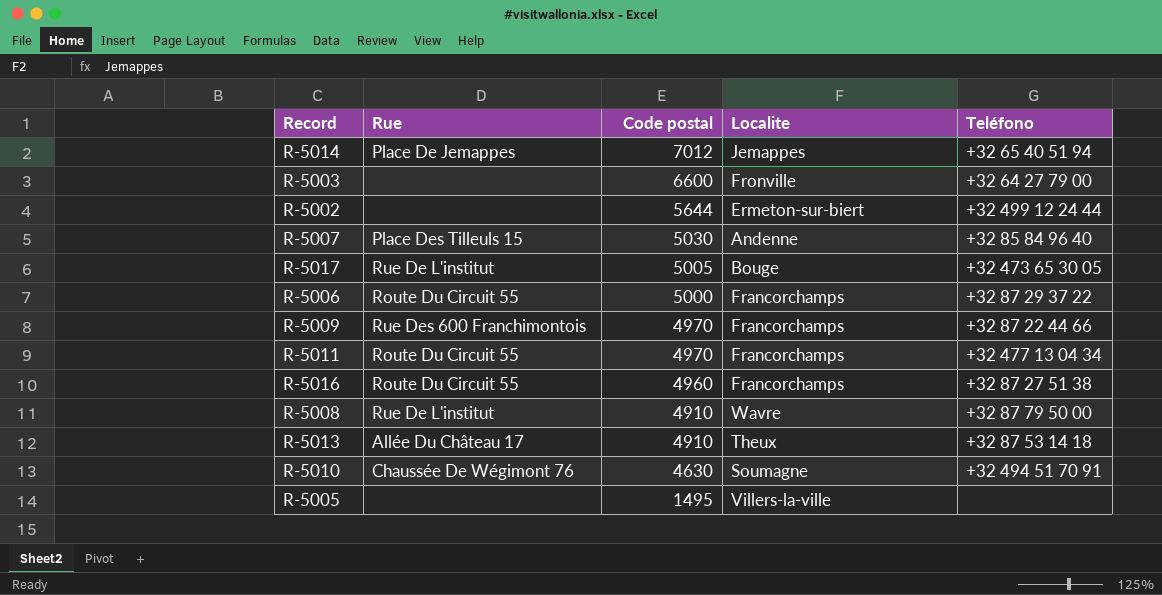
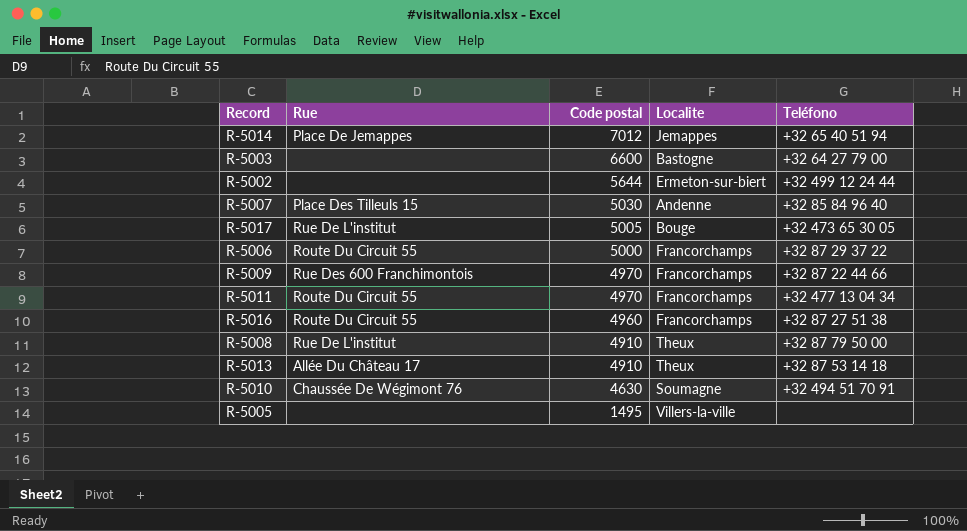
R-5003 | Localite: Fronville -> Bastogne
R-5008 | Localite: Wavre -> Theux

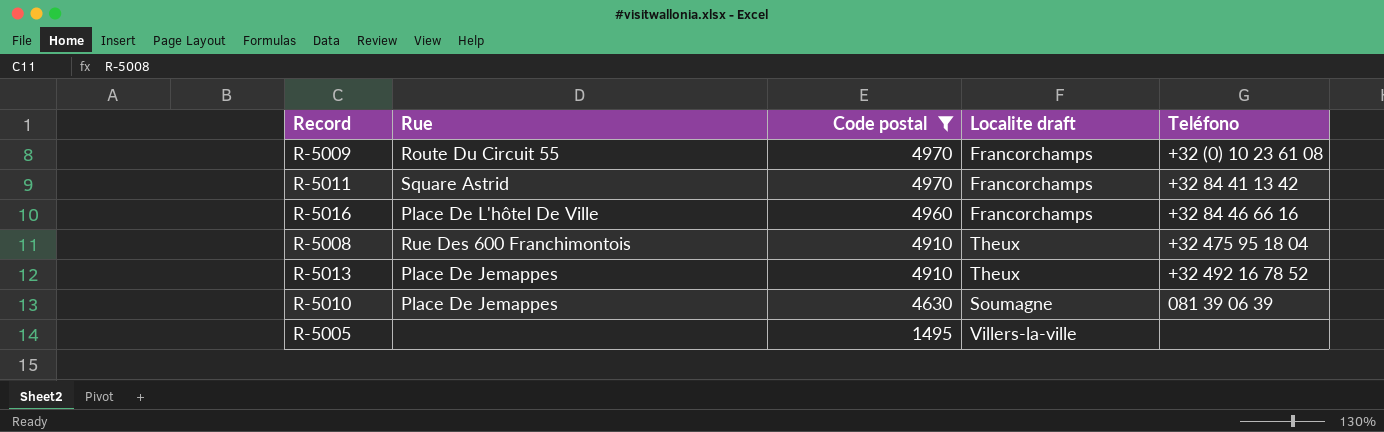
filter: none -> Code postal <= 4970
column name: Localite -> Localite draft
R-5009 | Rue: Rue Des 600 Franchimontois -> Route Du Circuit 55
R-5009 | Teléfono: +32 87 22 44 66 -> +32 (0) 10 23 61 08
R-5011 | Rue: Route Du Circuit 55 -> Square Astrid
R-5011 | Teléfono: +32 477 13 04 34 -> +32 84 41 13 42
R-5016 | Rue: Route Du Circuit 55 -> Place De L'hôtel De Ville
R-5016 | Teléfono: +32 87 27 51 38 -> +32 84 46 66 16
R-5008 | Rue: Rue De L'institut -> Rue Des 600 Franchimontois
R-5008 | Teléfono: +32 87 79 50 00 -> +32 475 95 18 04
R-5013 | Rue: Allée Du Château 17 -> Place De Jemappes
R-5013 | Teléfono: +32 87 53 14 18 -> +32 492 16 78 52
R-5010 | Rue: Chaussée De Wégimont 76 -> Place De Jemappes
R-5010 | Teléfono: +32 494 51 70 91 -> 081 39 06 39

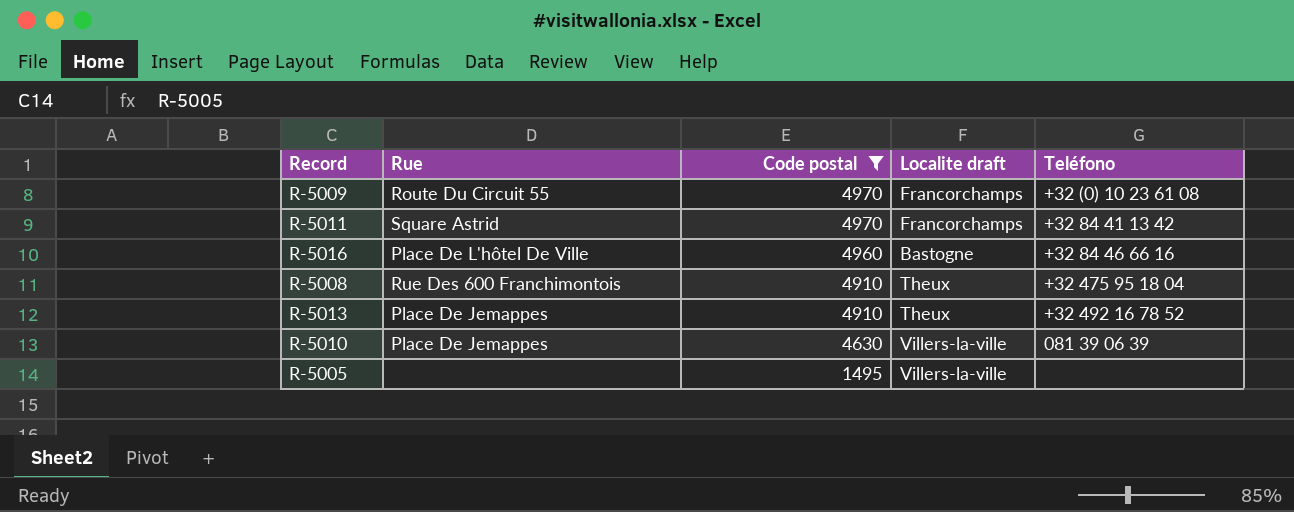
R-5016 | Localite draft: Francorchamps -> Bastogne
R-5010 | Localite draft: Soumagne -> Villers-la-ville

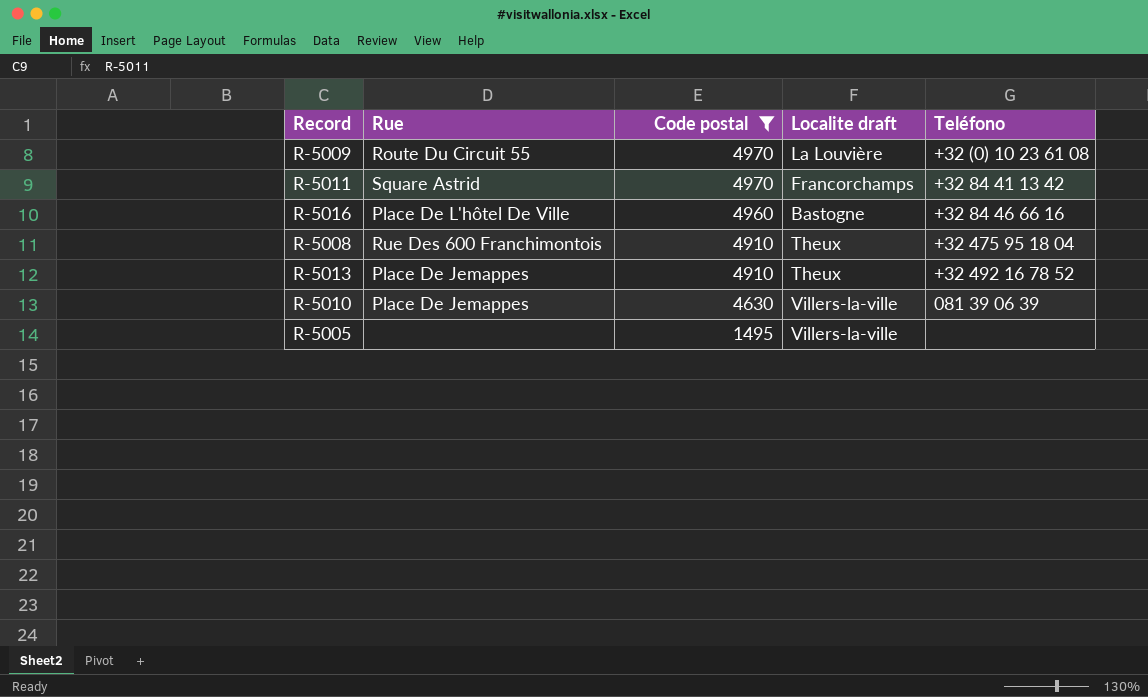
R-5009 | Localite draft: Francorchamps -> La Louvière

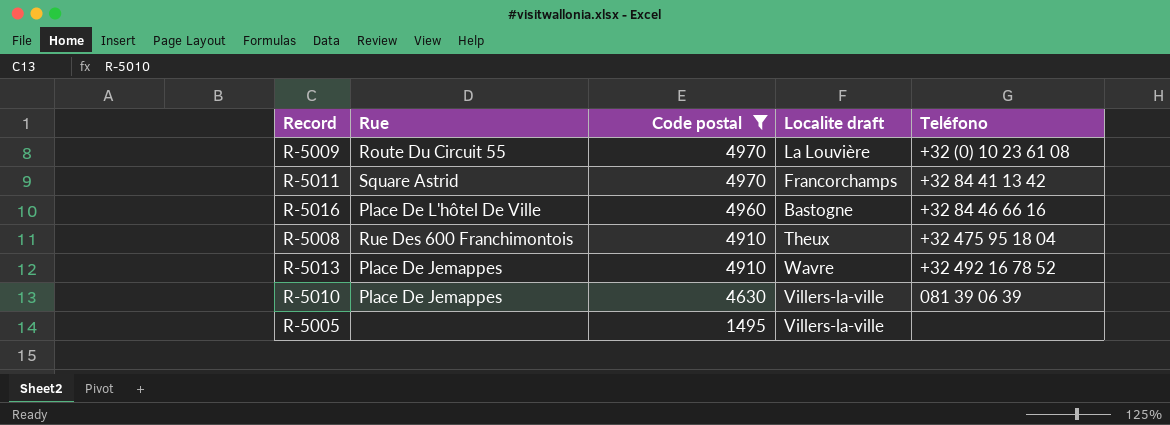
R-5013 | Localite draft: Theux -> Wavre

